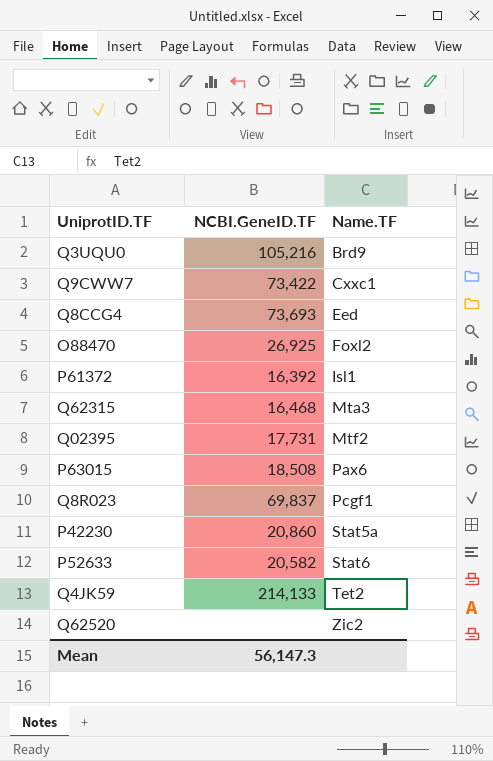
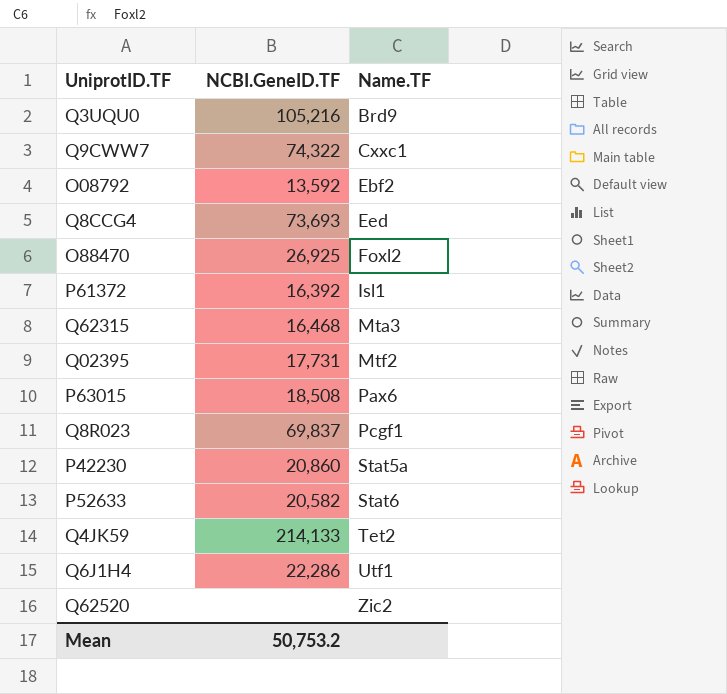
Q9CWW7 | NCBI.GeneID.TF: 73,422 -> 74,322
row O08792: none -> 13,592 | Ebf2
row Q6J1H4: none -> 22,286 | Utf1
Mean | NCBI.GeneID.TF: 56,147.3 -> 50,753.2

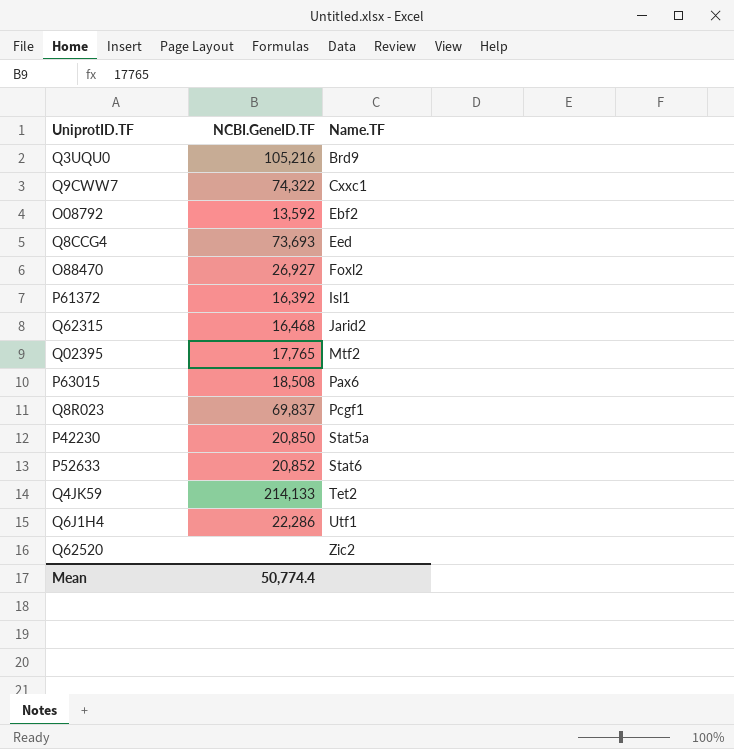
O88470 | NCBI.GeneID.TF: 26,925 -> 26,927
Q62315 | Name.TF: Mta3 -> Jarid2
Q02395 | NCBI.GeneID.TF: 17,731 -> 17,765
P42230 | NCBI.GeneID.TF: 20,860 -> 20,850
P52633 | NCBI.GeneID.TF: 20,582 -> 20,852
Mean | NCBI.GeneID.TF: 50,753.2 -> 50,774.4

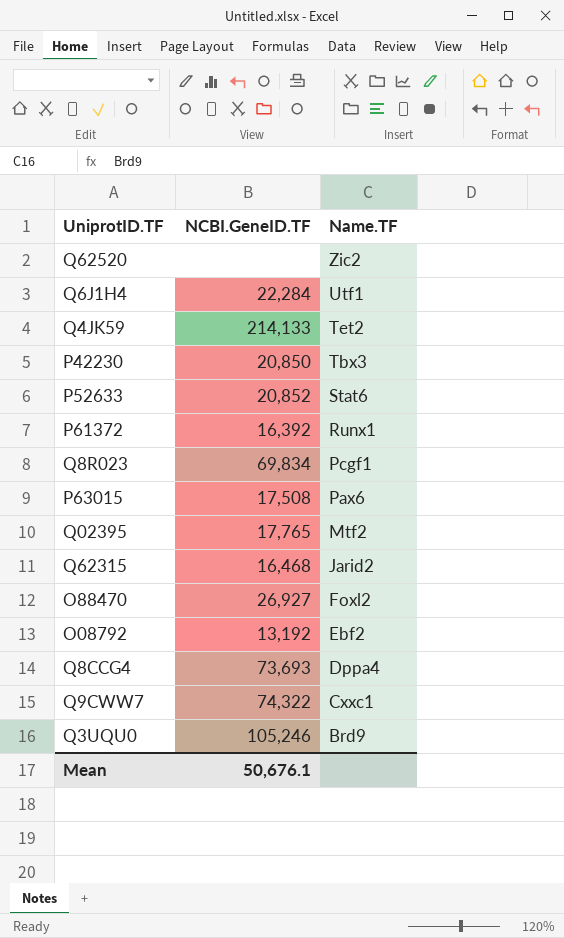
row order: Name.TF ascending -> Name.TF descending
Q6J1H4 | NCBI.GeneID.TF: 22,286 -> 22,284
P42230 | Name.TF: Stat5a -> Tbx3
P61372 | Name.TF: Isl1 -> Runx1
Q8R023 | NCBI.GeneID.TF: 69,837 -> 69,834
P63015 | NCBI.GeneID.TF: 18,508 -> 17,508
O08792 | NCBI.GeneID.TF: 13,592 -> 13,192
Q8CCG4 | Name.TF: Eed -> Dppa4
Q3UQU0 | NCBI.GeneID.TF: 105,216 -> 105,246
Mean | NCBI.GeneID.TF: 50,774.4 -> 50,676.1

